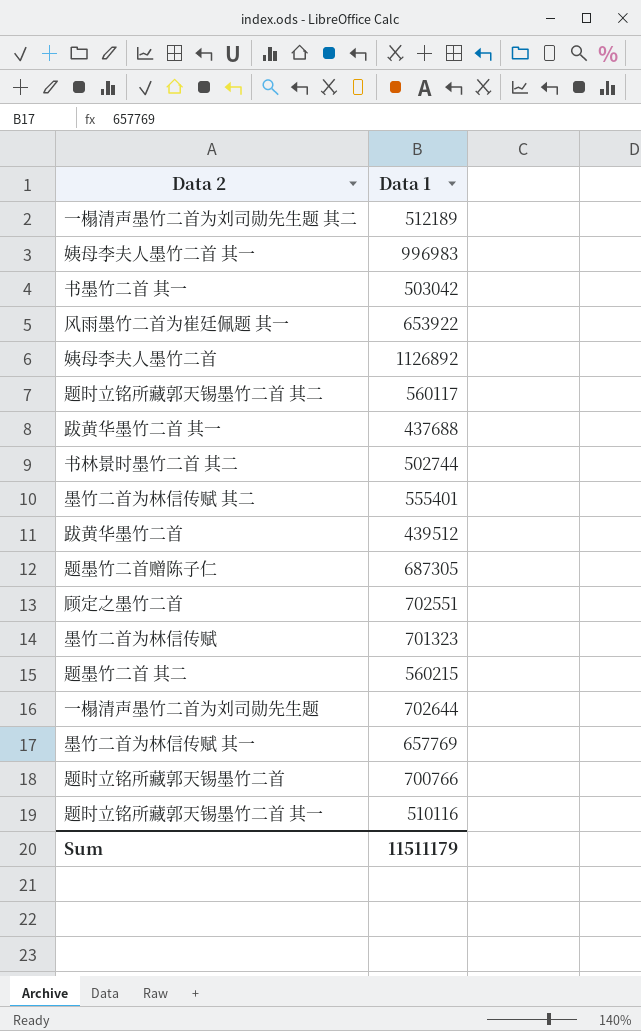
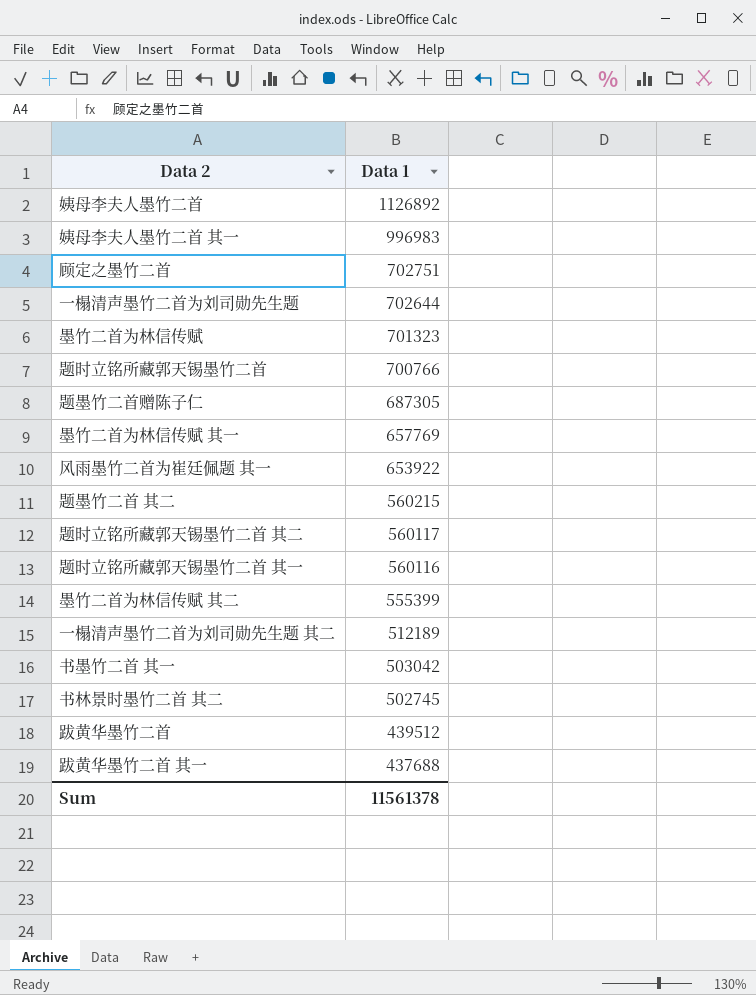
row order: none -> Data 1 descending
顾定之墨竹二首 | Data 1: 702551 -> 702751
题时立铭所藏郭天锡墨竹二首 其一 | Data 1: 510116 -> 560116
墨竹二首为林信传赋 其二 | Data 1: 555401 -> 555399
书林景时墨竹二首 其二 | Data 1: 502744 -> 502745
Sum | Data 1: 11511179 -> 11561378

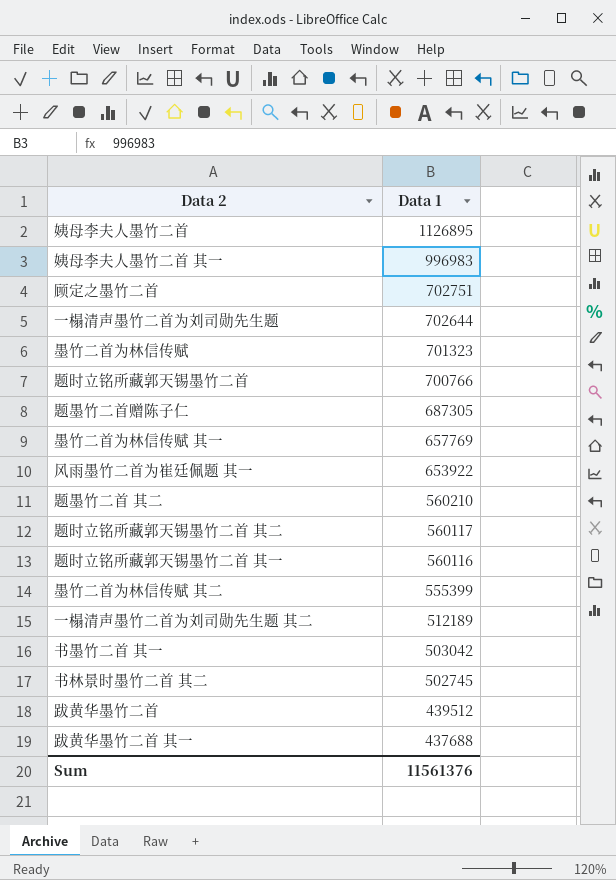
姨母李夫人墨竹二首 | Data 1: 1126892 -> 1126895
题墨竹二首 其二 | Data 1: 560215 -> 560210
Sum | Data 1: 11561378 -> 11561376

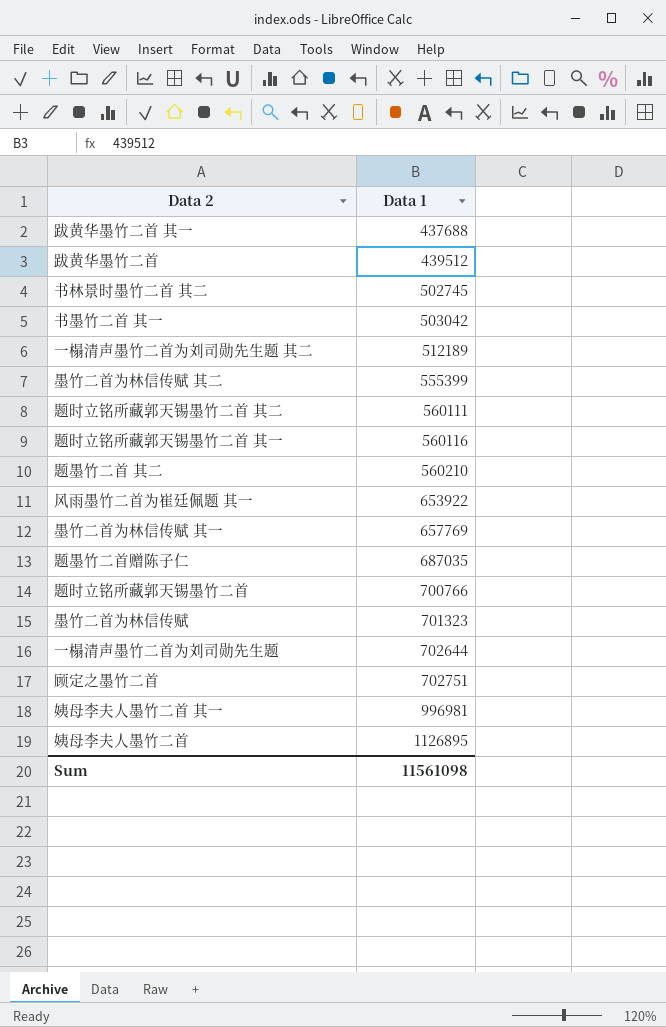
row order: Data 1 descending -> Data 1 ascending
题时立铭所藏郭天锡墨竹二首 其二 | Data 1: 560117 -> 560111
题墨竹二首赠陈子仁 | Data 1: 687305 -> 687035
姨母李夫人墨竹二首 其一 | Data 1: 996983 -> 996981
Sum | Data 1: 11561376 -> 11561098

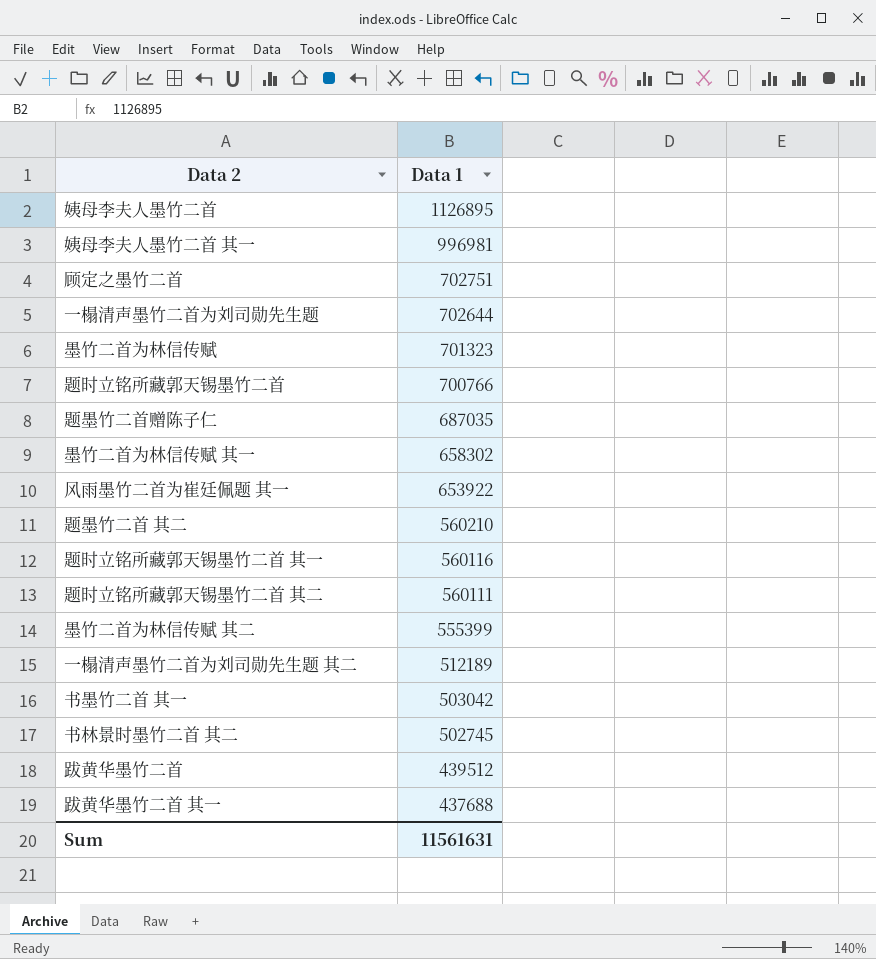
row order: Data 1 ascending -> Data 1 descending
墨竹二首为林信传赋 其一 | Data 1: 657769 -> 658302
Sum | Data 1: 11561098 -> 11561631

